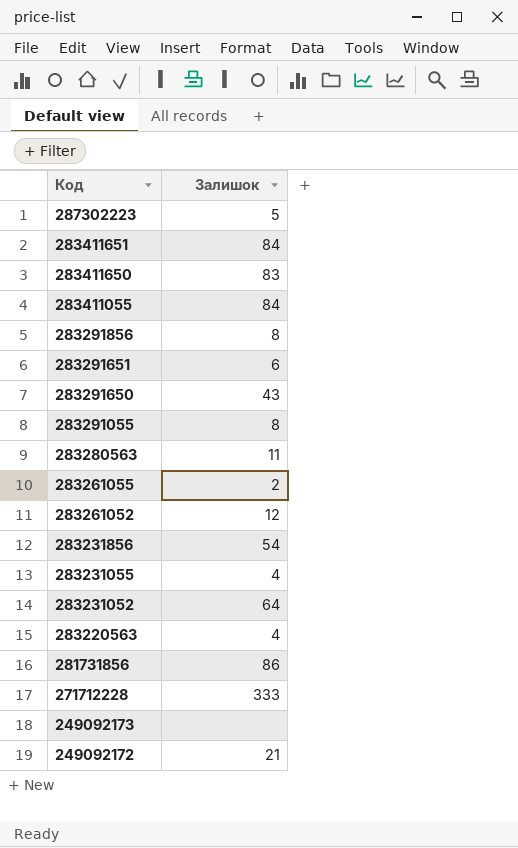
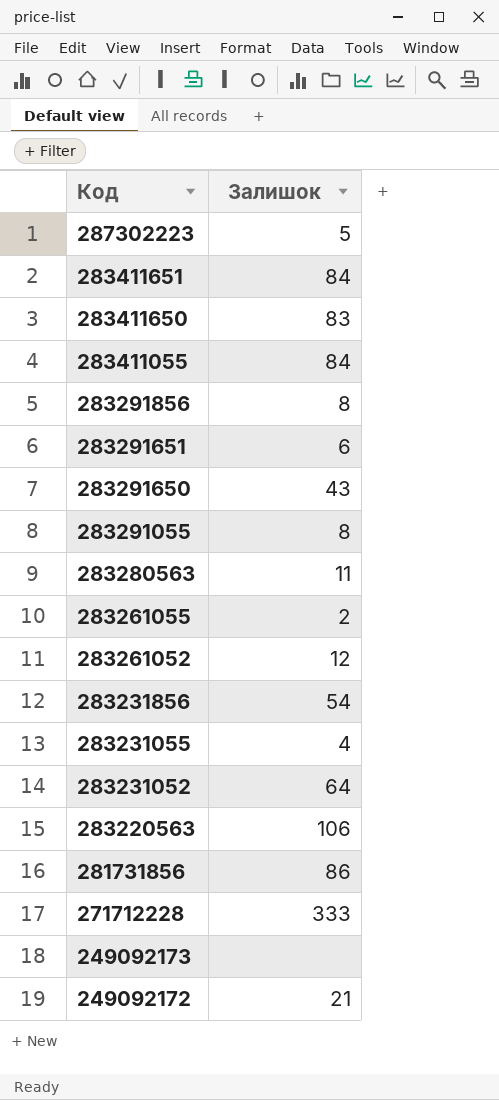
283220563 | Залишок: 4 -> 106

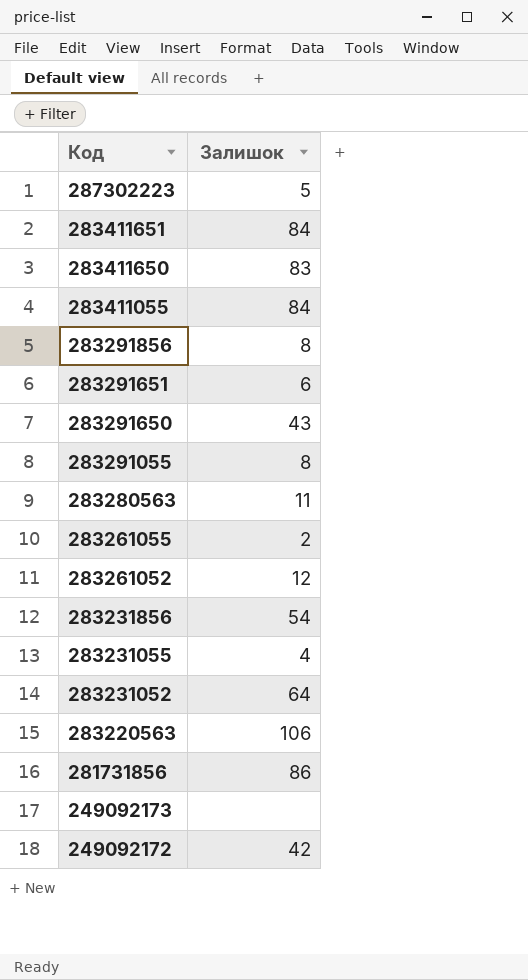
row 271712228: 333 -> none
249092172 | Залишок: 21 -> 42

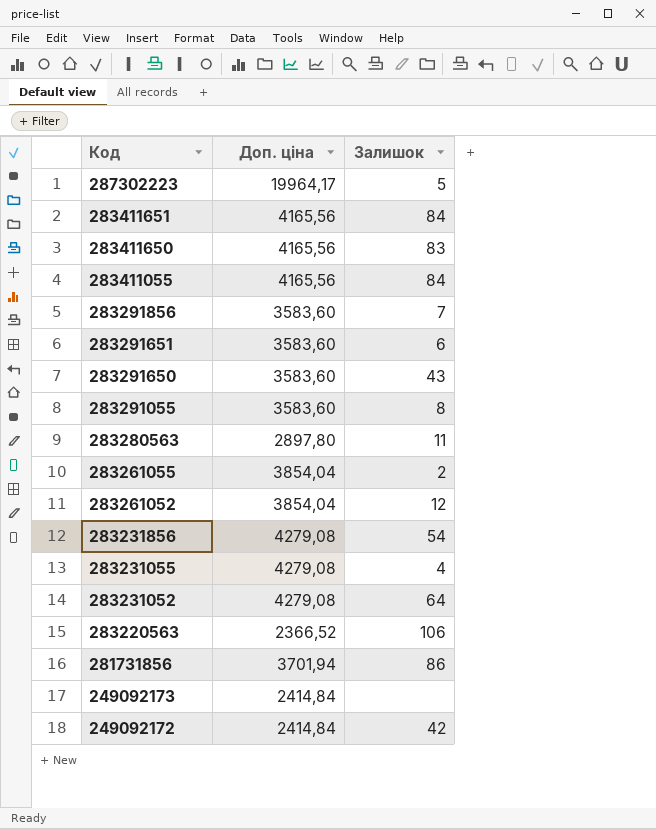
column Доп. ціна | position: none -> 2
283291856 | Залишок: 8 -> 7

